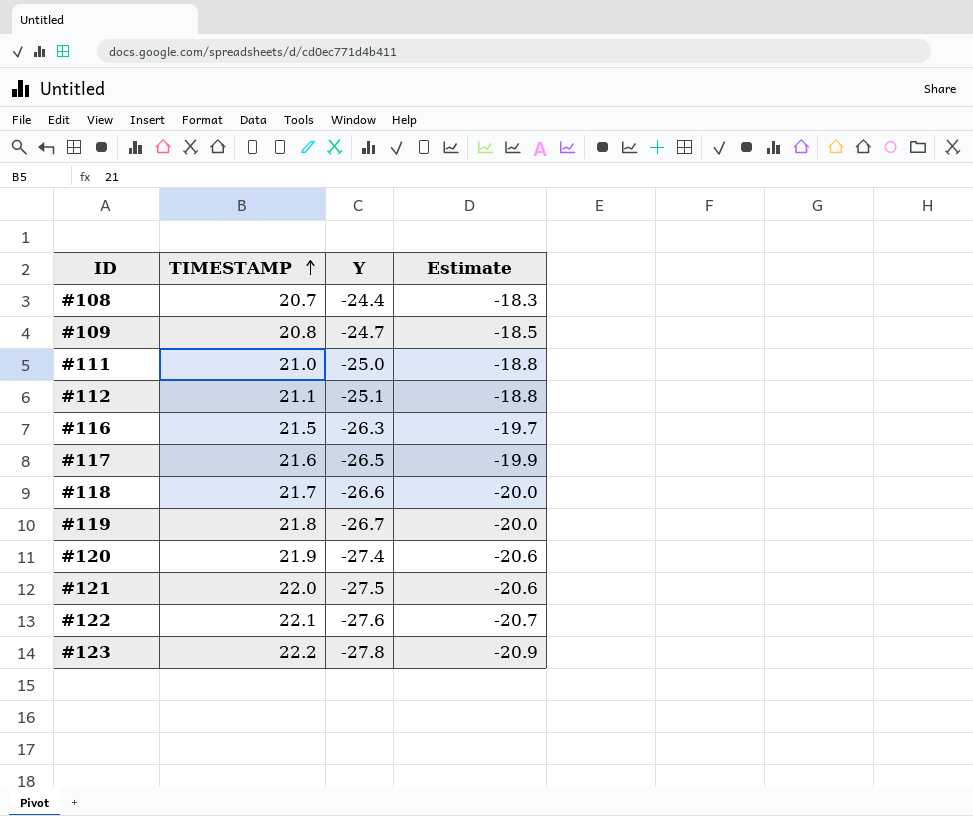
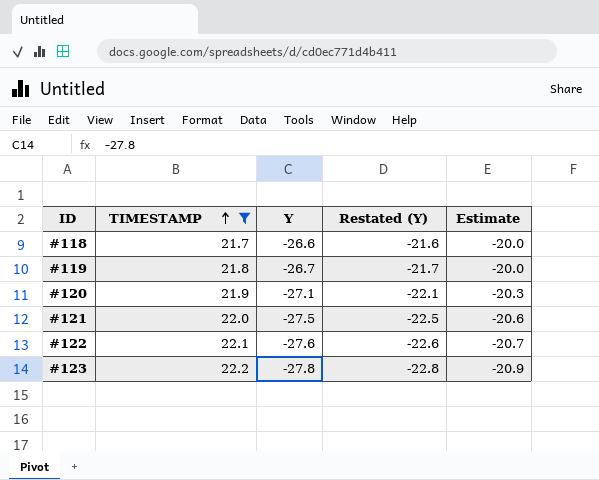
filter: none -> TIMESTAMP >= 21.7
column Restated (Y) | formula: none -> [Y] + 5
#120 | Y: -27.4 -> -27.1
#120 | Estimate: -20.6 -> -20.3

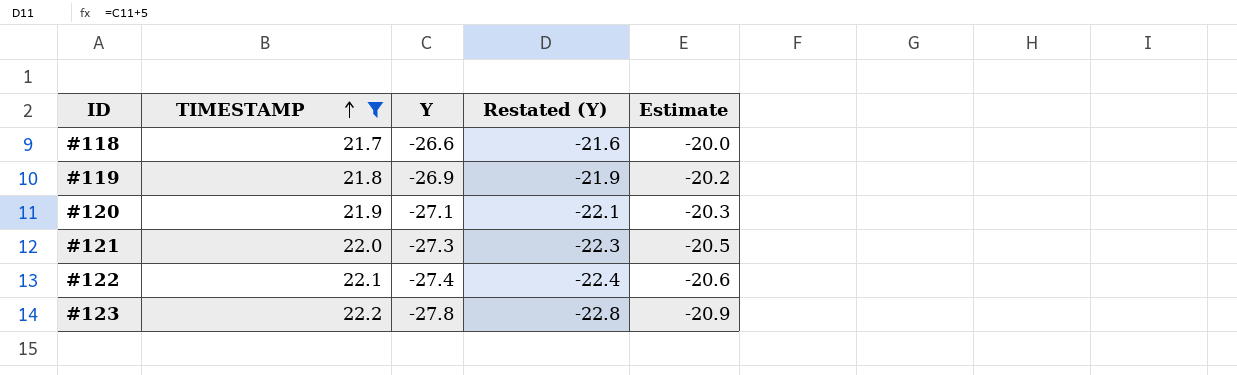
#119 | Y: -26.7 -> -26.9
#119 | Restated (Y): -21.7 -> -21.9
#119 | Estimate: -20.0 -> -20.2
#121 | Y: -27.5 -> -27.3
#121 | Restated (Y): -22.5 -> -22.3
#121 | Estimate: -20.6 -> -20.5
#122 | Y: -27.6 -> -27.4
#122 | Restated (Y): -22.6 -> -22.4
#122 | Estimate: -20.7 -> -20.6

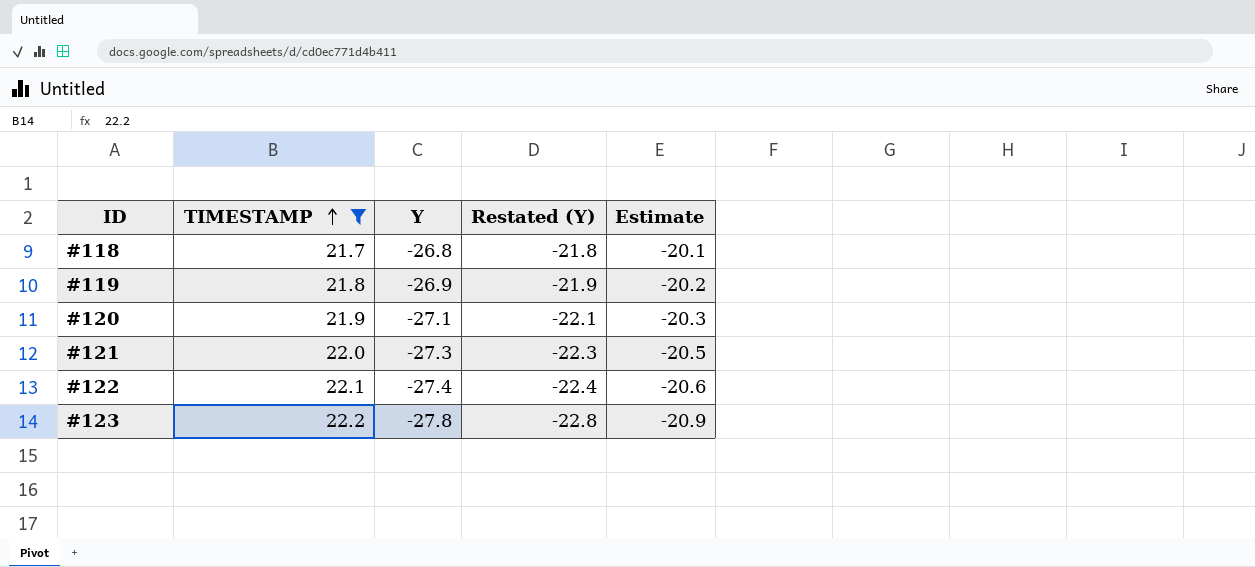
#118 | Y: -26.6 -> -26.8
#118 | Restated (Y): -21.6 -> -21.8
#118 | Estimate: -20.0 -> -20.1

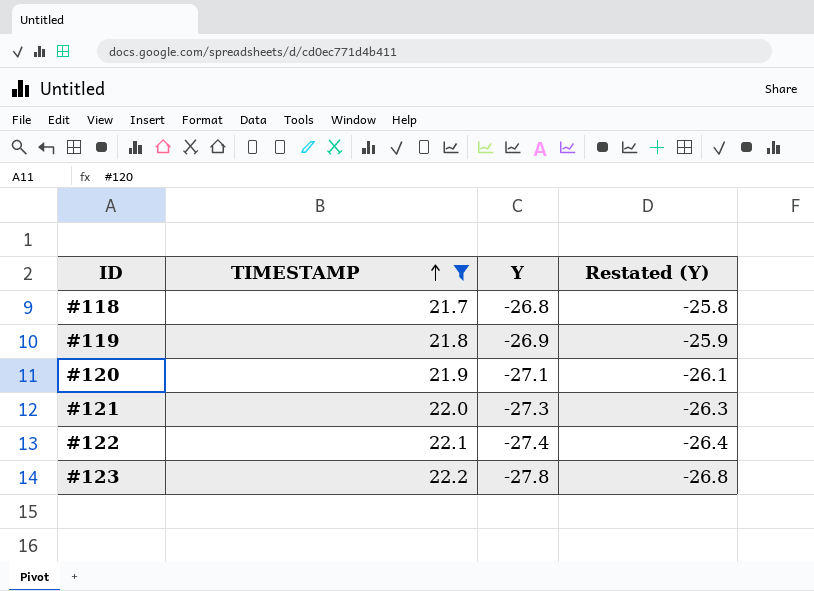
column Estimate | formula: [Y] * 0.75 -> none
column Restated (Y) | formula: [Y] + 5 -> [Y] + 1

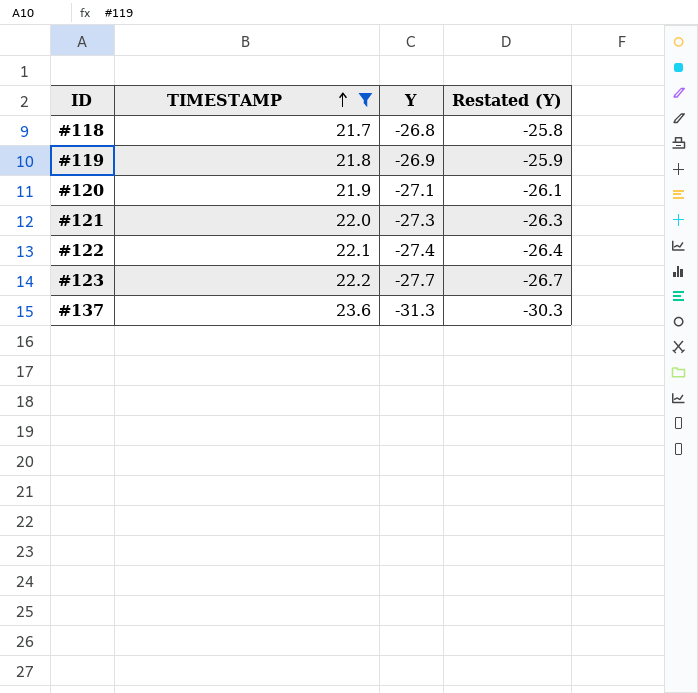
#123 | Y: -27.8 -> -27.7
#123 | Restated (Y): -26.8 -> -26.7
row #137: none -> 23.6 | -31.3 | -30.3

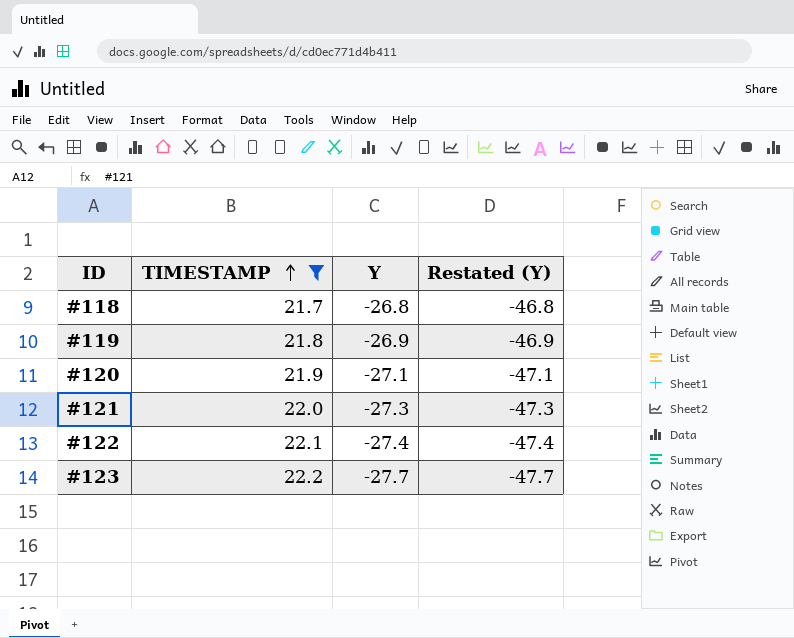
column Restated (Y) | formula: [Y] + 1 -> [Y] - 20
row #137: 23.6 | -31.3 | -30.3 -> none

